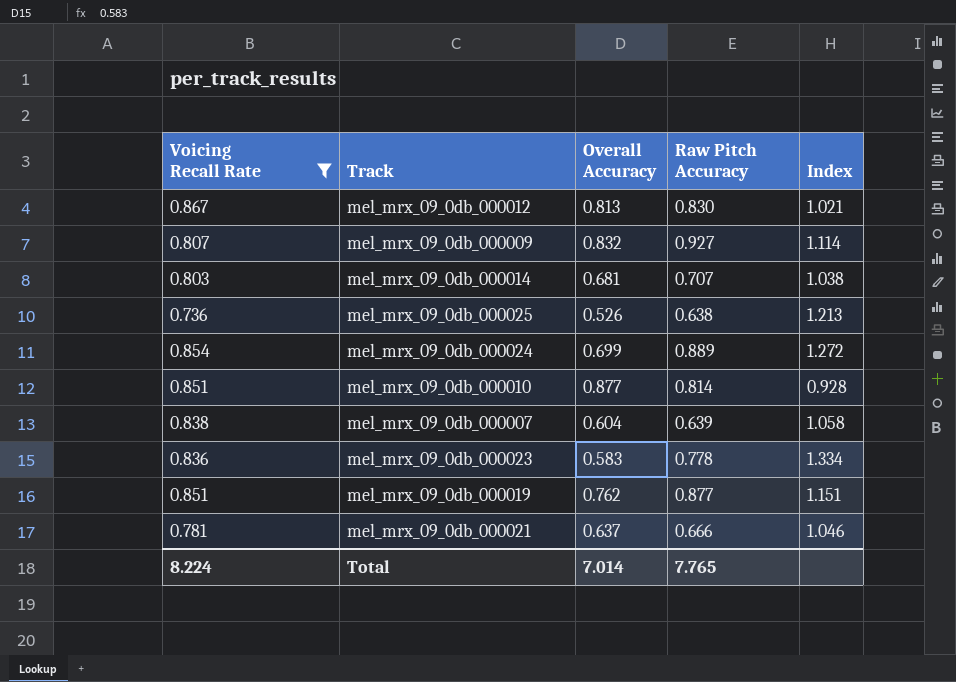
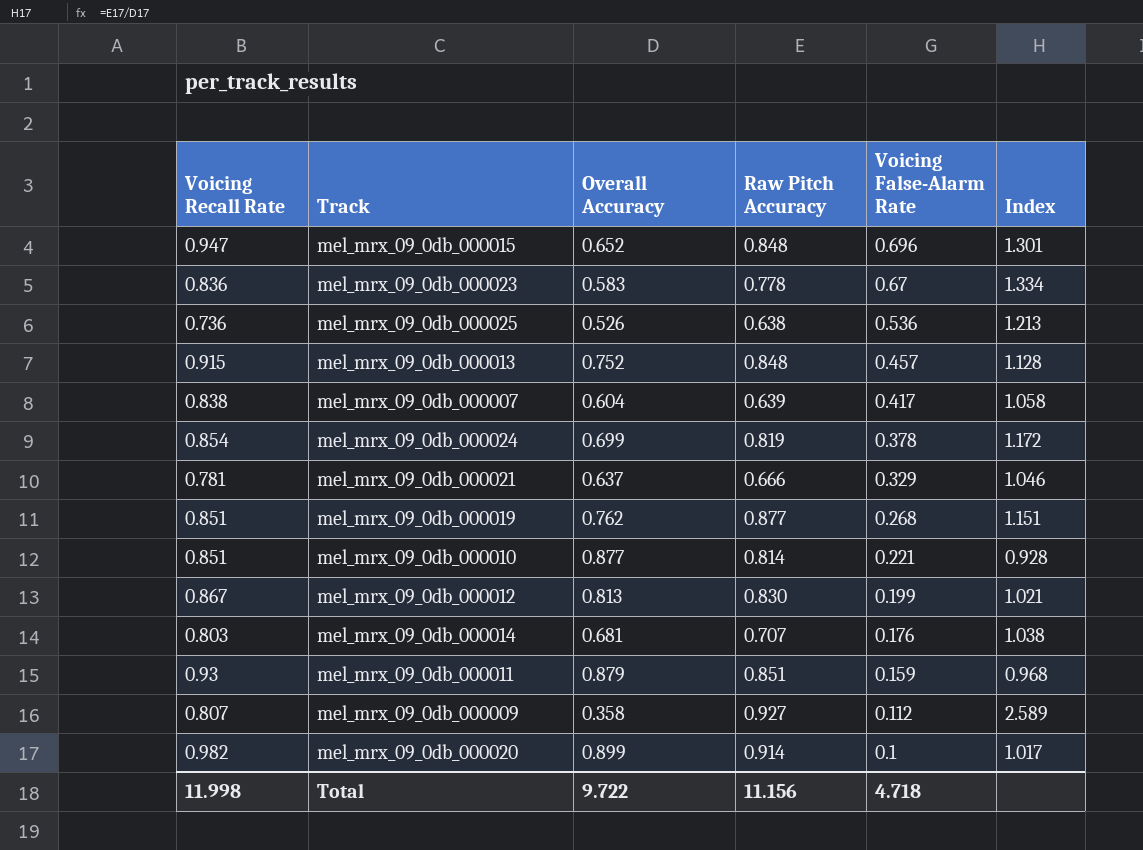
filter: Voicing Recall Rate <= 0.867 -> none
row order: none -> Voicing False-Alarm Rate descending
column Voicing False-Alarm Rate | position: none -> 5
mel_mrx_09_0db_000024 | Raw Pitch Accuracy: 0.889 -> 0.819
mel_mrx_09_0db_000024 | Index: 1.272 -> 1.172
mel_mrx_09_0db_000009 | Overall Accuracy: 0.832 -> 0.358
mel_mrx_09_0db_000009 | Index: 1.114 -> 2.589
Total | Voicing Recall Rate: 8.224 -> 11.998
Total | Overall Accuracy: 7.014 -> 9.722
Total | Raw Pitch Accuracy: 7.765 -> 11.156

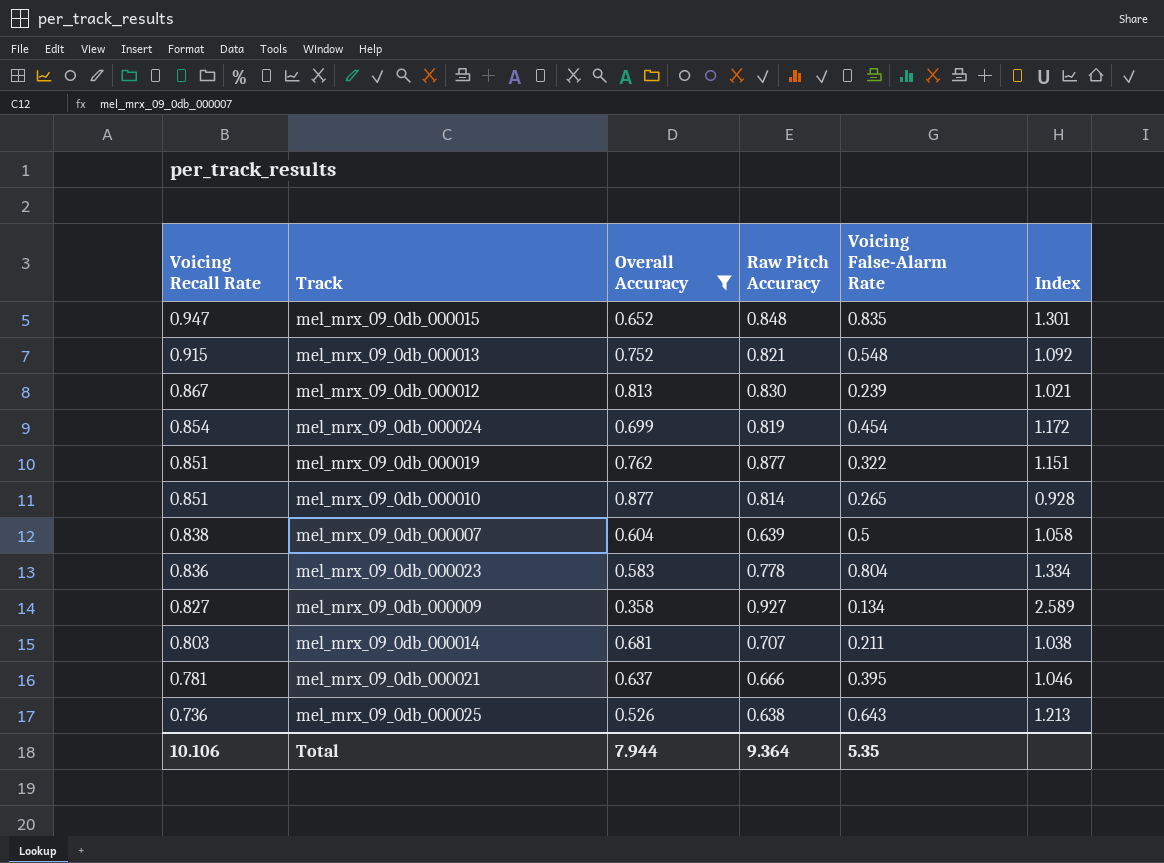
filter: none -> Overall Accuracy <= 0.877
row order: Voicing False-Alarm Rate descending -> Voicing Recall Rate descending
mel_mrx_09_0db_000015 | Voicing False-Alarm Rate: 0.696 -> 0.835
mel_mrx_09_0db_000013 | Raw Pitch Accuracy: 0.848 -> 0.821
mel_mrx_09_0db_000013 | Voicing False-Alarm Rate: 0.457 -> 0.548
mel_mrx_09_0db_000013 | Index: 1.128 -> 1.092
mel_mrx_09_0db_000012 | Voicing False-Alarm Rate: 0.199 -> 0.239
mel_mrx_09_0db_000024 | Voicing False-Alarm Rate: 0.378 -> 0.454
mel_mrx_09_0db_000019 | Voicing False-Alarm Rate: 0.268 -> 0.322
mel_mrx_09_0db_000010 | Voicing False-Alarm Rate: 0.221 -> 0.265
mel_mrx_09_0db_000007 | Voicing False-Alarm Rate: 0.417 -> 0.5
mel_mrx_09_0db_000023 | Voicing False-Alarm Rate: 0.67 -> 0.804
mel_mrx_09_0db_000009 | Voicing Recall Rate: 0.807 -> 0.827
mel_mrx_09_0db_000009 | Voicing False-Alarm Rate: 0.112 -> 0.134
mel_mrx_09_0db_000014 | Voicing False-Alarm Rate: 0.176 -> 0.211
mel_mrx_09_0db_000021 | Voicing False-Alarm Rate: 0.329 -> 0.395
mel_mrx_09_0db_000025 | Voicing False-Alarm Rate: 0.536 -> 0.643
Total | Voicing Recall Rate: 11.998 -> 10.106
Total | Overall Accuracy: 9.722 -> 7.944
Total | Raw Pitch Accuracy: 11.156 -> 9.364
Total | Voicing False-Alarm Rate: 4.718 -> 5.35

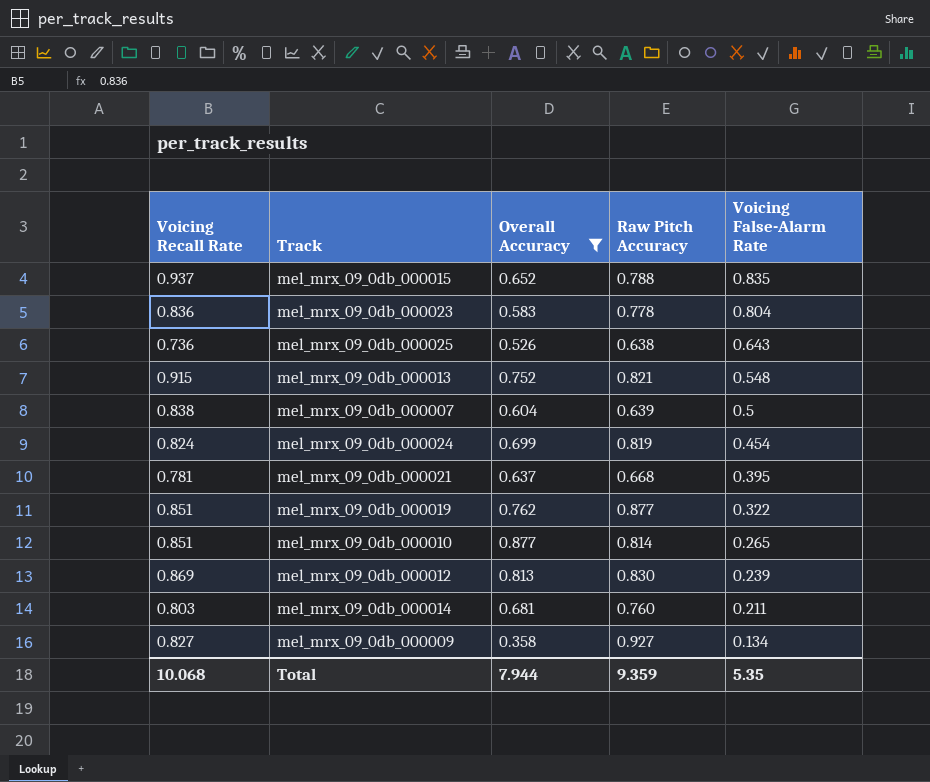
row order: Voicing Recall Rate descending -> Voicing False-Alarm Rate descending
column Index | formula: [Raw Pitch Accuracy] / [Overall Accuracy] -> none
mel_mrx_09_0db_000015 | Voicing Recall Rate: 0.947 -> 0.937
mel_mrx_09_0db_000015 | Raw Pitch Accuracy: 0.848 -> 0.788
mel_mrx_09_0db_000024 | Voicing Recall Rate: 0.854 -> 0.824
mel_mrx_09_0db_000021 | Raw Pitch Accuracy: 0.666 -> 0.668
mel_mrx_09_0db_000012 | Voicing Recall Rate: 0.867 -> 0.869
mel_mrx_09_0db_000014 | Raw Pitch Accuracy: 0.707 -> 0.760
Total | Voicing Recall Rate: 10.106 -> 10.068
Total | Raw Pitch Accuracy: 9.364 -> 9.359

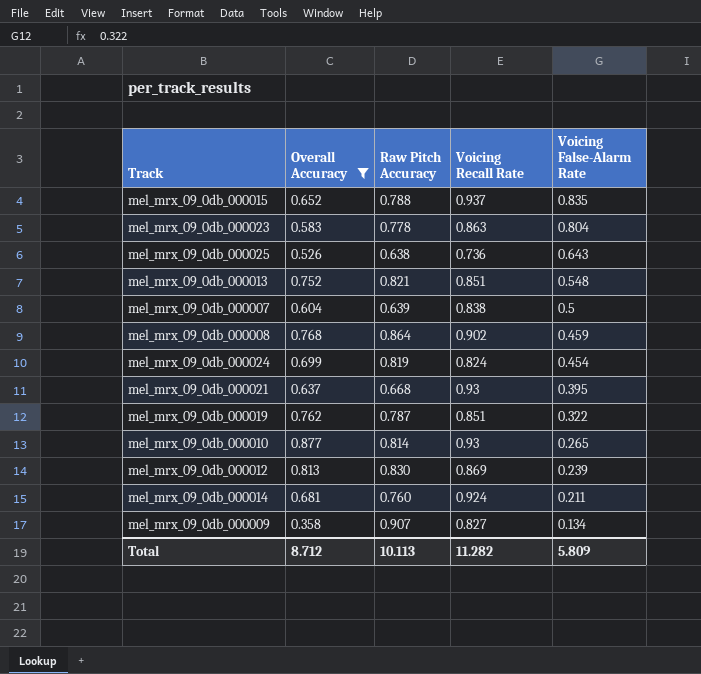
column Voicing Recall Rate | position: 1 -> 4
mel_mrx_09_0db_000023 | Voicing Recall Rate: 0.836 -> 0.863
mel_mrx_09_0db_000013 | Voicing Recall Rate: 0.915 -> 0.851
row mel_mrx_09_0db_000008: none -> 0.768 | 0.864 | 0.902 | 0.459
mel_mrx_09_0db_000021 | Voicing Recall Rate: 0.781 -> 0.93
mel_mrx_09_0db_000019 | Raw Pitch Accuracy: 0.877 -> 0.787
mel_mrx_09_0db_000010 | Voicing Recall Rate: 0.851 -> 0.93
mel_mrx_09_0db_000014 | Voicing Recall Rate: 0.803 -> 0.924
mel_mrx_09_0db_000009 | Raw Pitch Accuracy: 0.927 -> 0.907
Total | Overall Accuracy: 7.944 -> 8.712
Total | Raw Pitch Accuracy: 9.359 -> 10.113
Total | Voicing Recall Rate: 10.068 -> 11.282
Total | Voicing False-Alarm Rate: 5.35 -> 5.809

